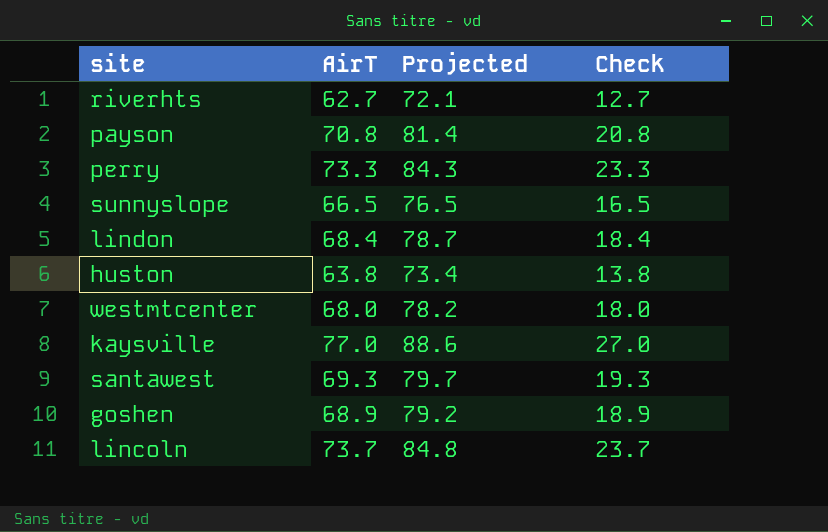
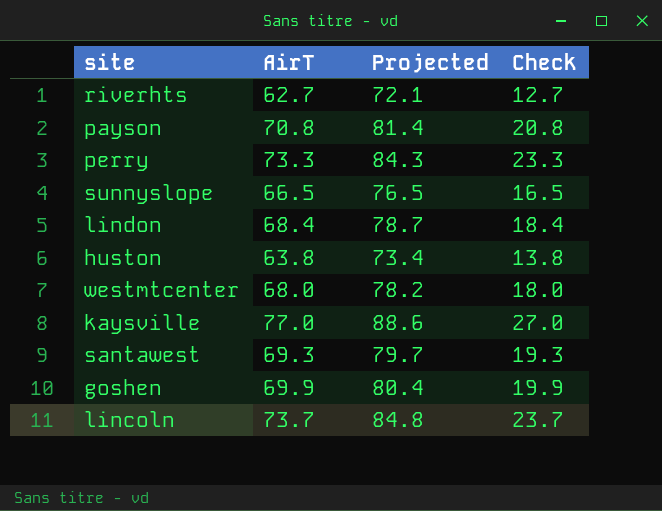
goshen | AirT: 68.9 -> 69.9
goshen | Projected: 79.2 -> 80.4
goshen | Check: 18.9 -> 19.9

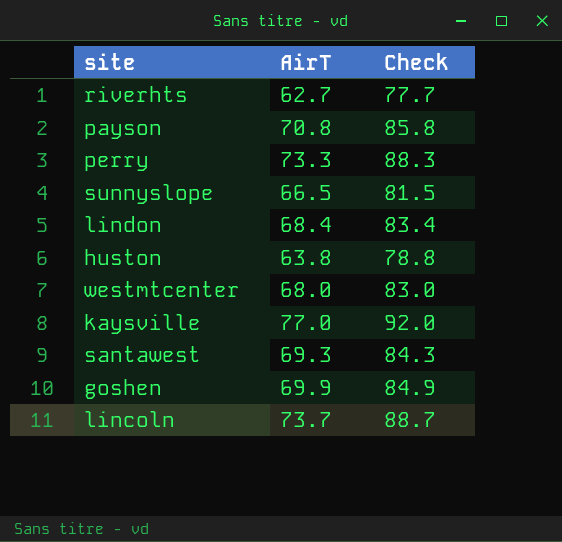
column Projected | formula: [AirT] * 1.15 -> none
column Check | formula: [AirT] - 50 -> [AirT] + 15

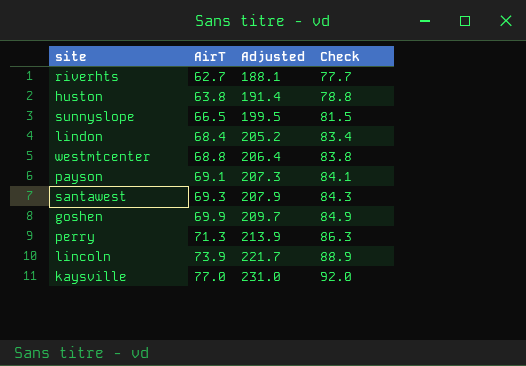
row order: none -> AirT ascending
column Adjusted | formula: none -> [AirT] * 3
westmtcenter | AirT: 68.0 -> 68.8
westmtcenter | Check: 83.0 -> 83.8
payson | AirT: 70.8 -> 69.1
payson | Check: 85.8 -> 84.1
perry | AirT: 73.3 -> 71.3
perry | Check: 88.3 -> 86.3
lincoln | AirT: 73.7 -> 73.9
lincoln | Check: 88.7 -> 88.9

